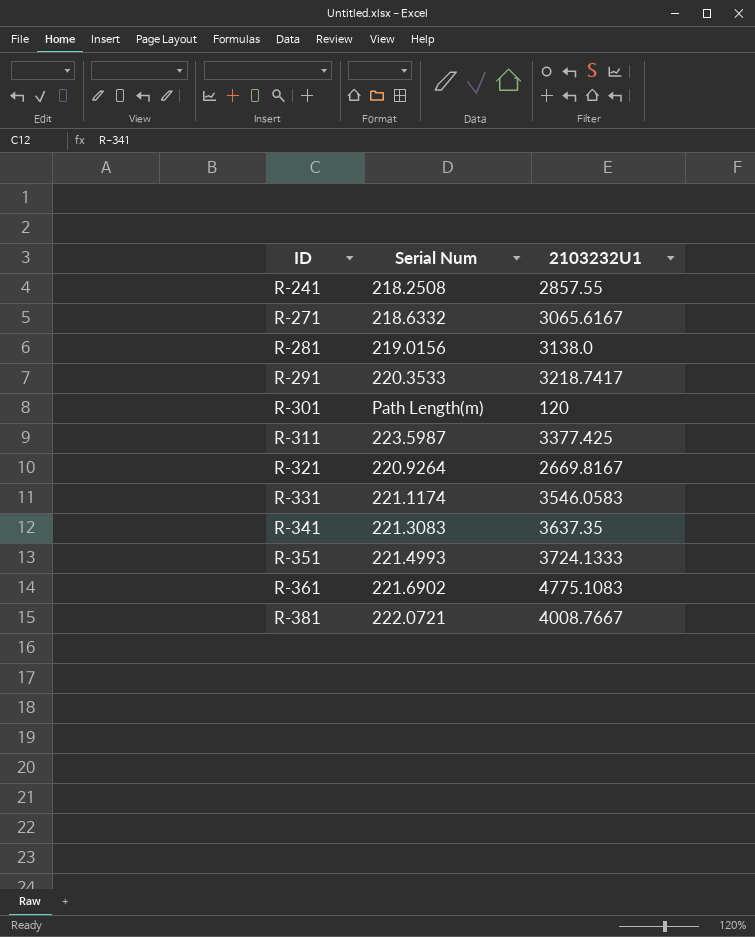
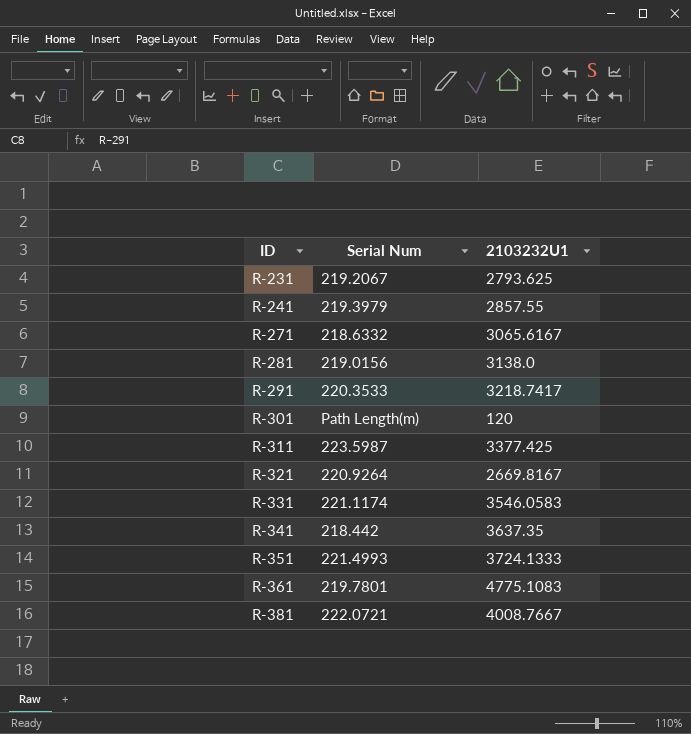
row R-231: none -> 219.2067 | 2793.625
R-241 | Serial Num: 218.2508 -> 219.3979
R-341 | Serial Num: 221.3083 -> 218.442
R-361 | Serial Num: 221.6902 -> 219.7801

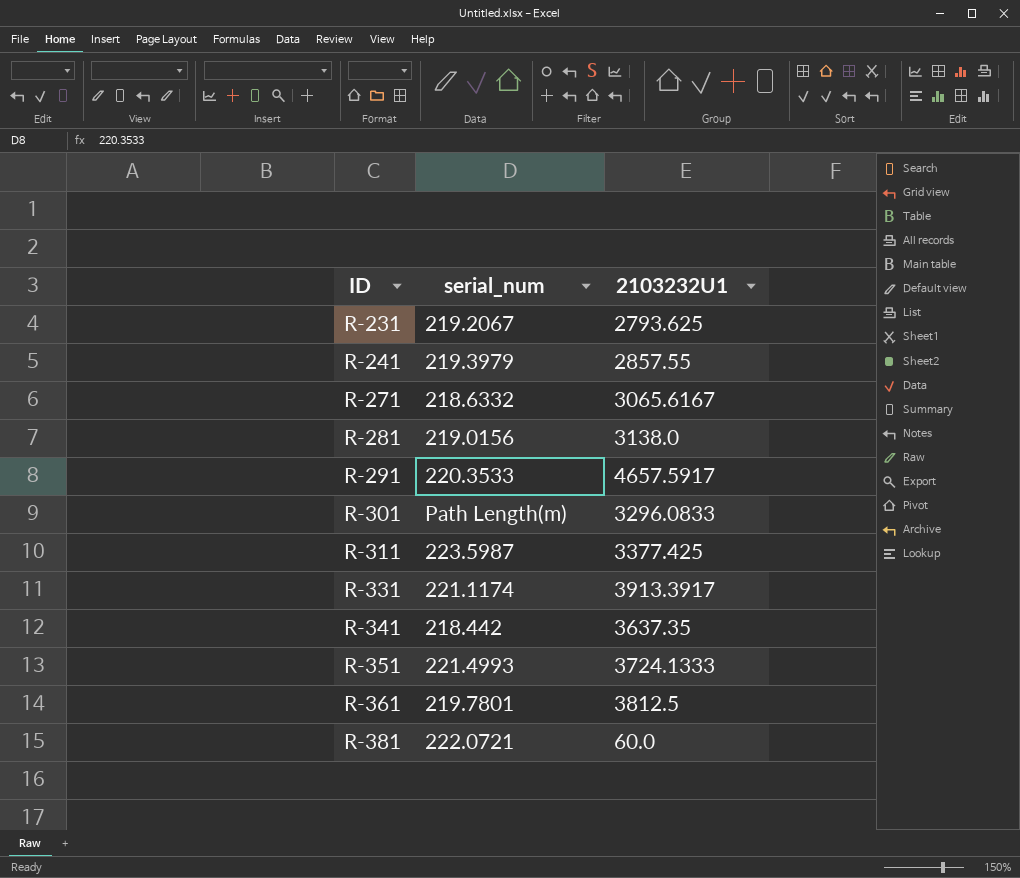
column name: Serial Num -> serial_num
row R-321: 220.9264 | 2669.8167 -> none
R-291 | 2103232U1: 3218.7417 -> 4657.5917
R-301 | 2103232U1: 120 -> 3296.0833
R-331 | 2103232U1: 3546.0583 -> 3913.3917
R-361 | 2103232U1: 4775.1083 -> 3812.5
R-381 | 2103232U1: 4008.7667 -> 60.0

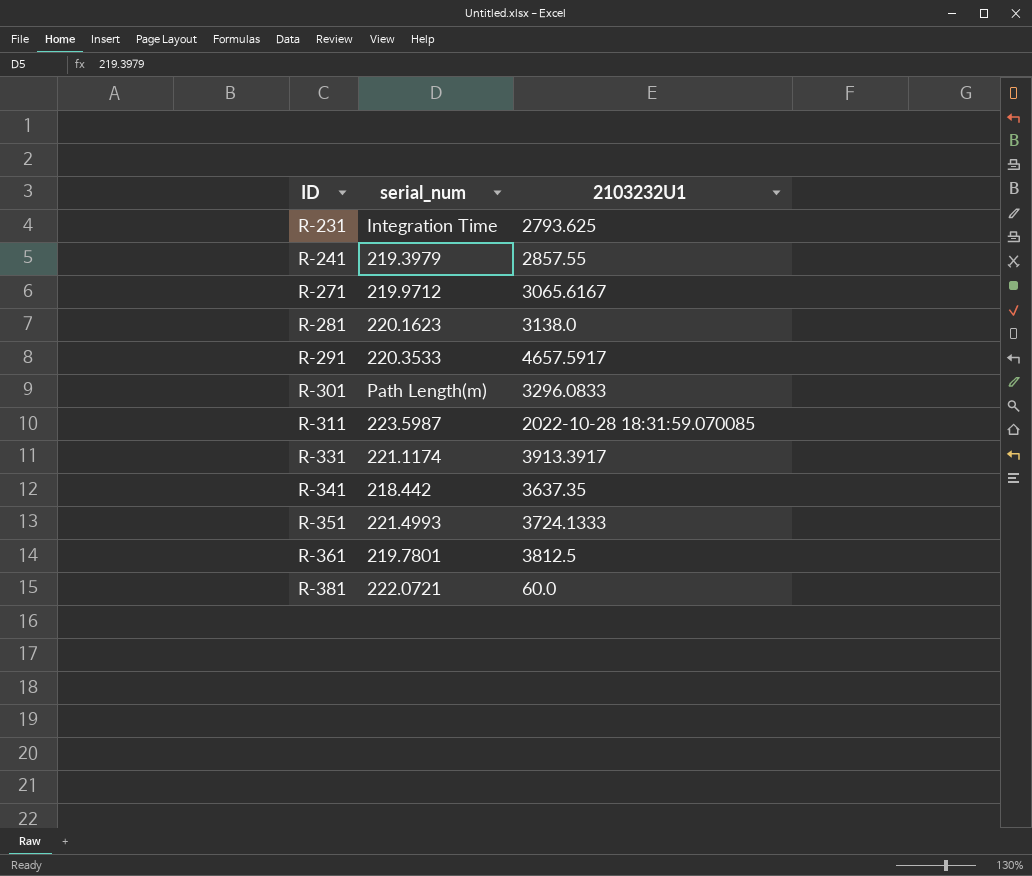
R-231 | serial_num: 219.2067 -> Integration Time
R-271 | serial_num: 218.6332 -> 219.9712
R-281 | serial_num: 219.0156 -> 220.1623
R-311 | 2103232U1: 3377.425 -> 2022-10-28 18:31:59.070085

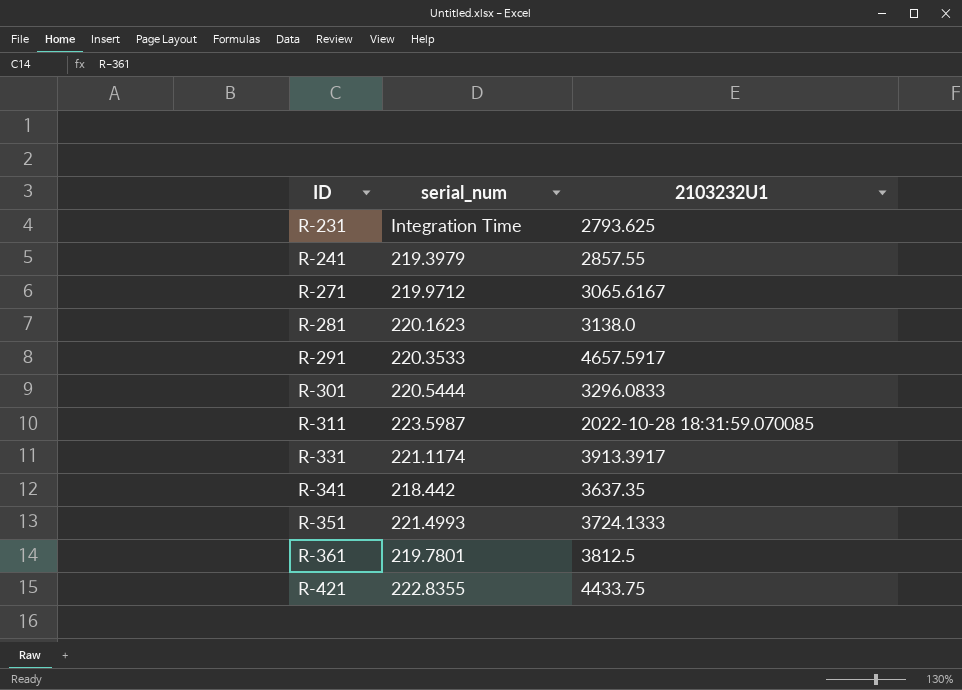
row R-381: 222.0721 | 60.0 -> none
R-301 | serial_num: Path Length(m) -> 220.5444
row R-421: none -> 222.8355 | 4433.75

